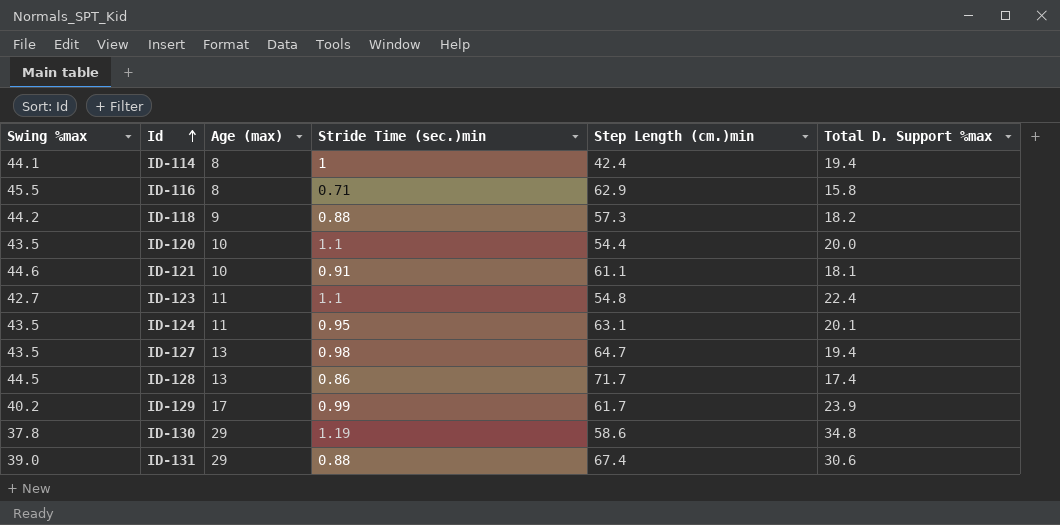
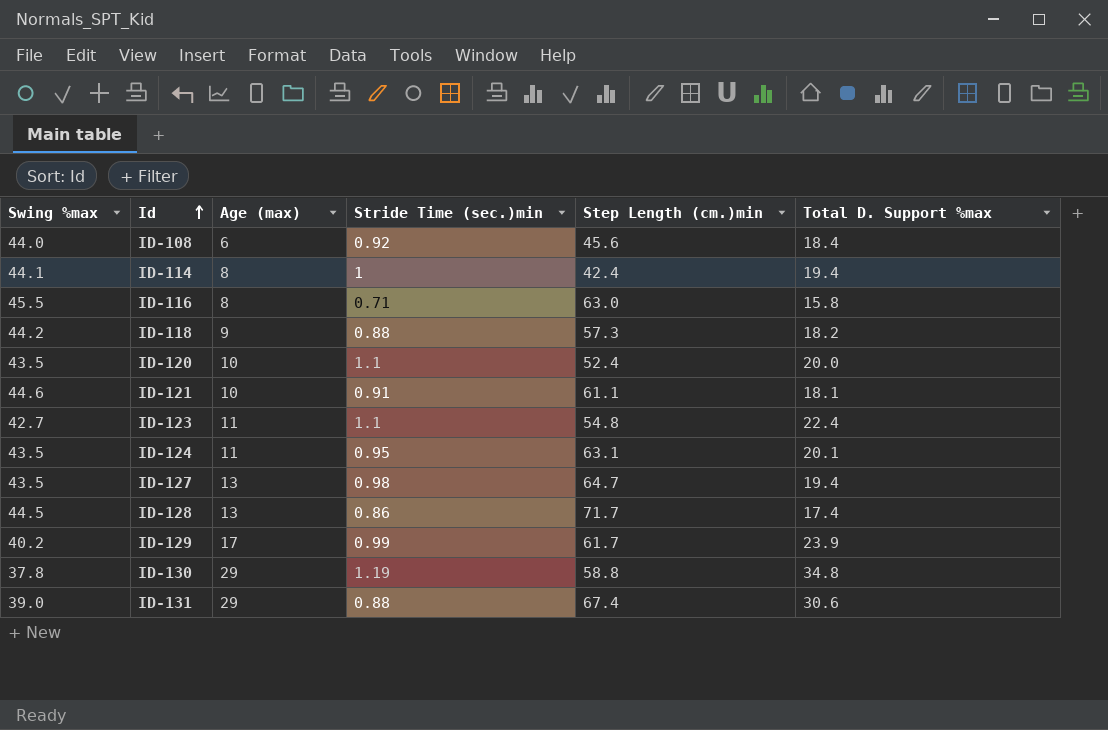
row ID-108: none -> 44.0 | 6 | 0.92 | 45.6 | 18.4
ID-116 | Step Length (cm.)min: 62.9 -> 63.0
ID-120 | Step Length (cm.)min: 54.4 -> 52.4
ID-130 | Step Length (cm.)min: 58.6 -> 58.8

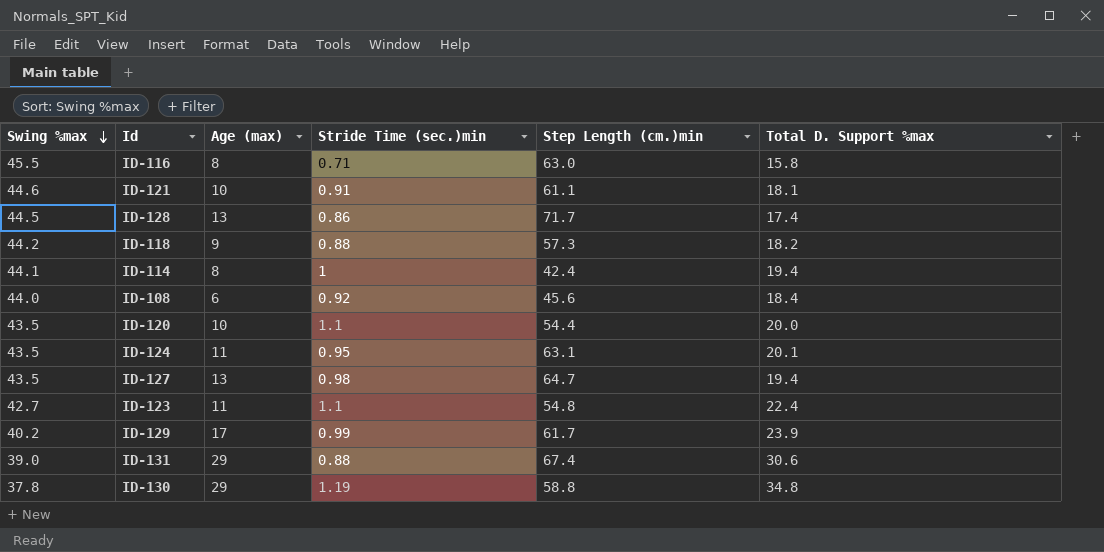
row order: Id ascending -> Swing %max descending
ID-120 | Step Length (cm.)min: 52.4 -> 54.4

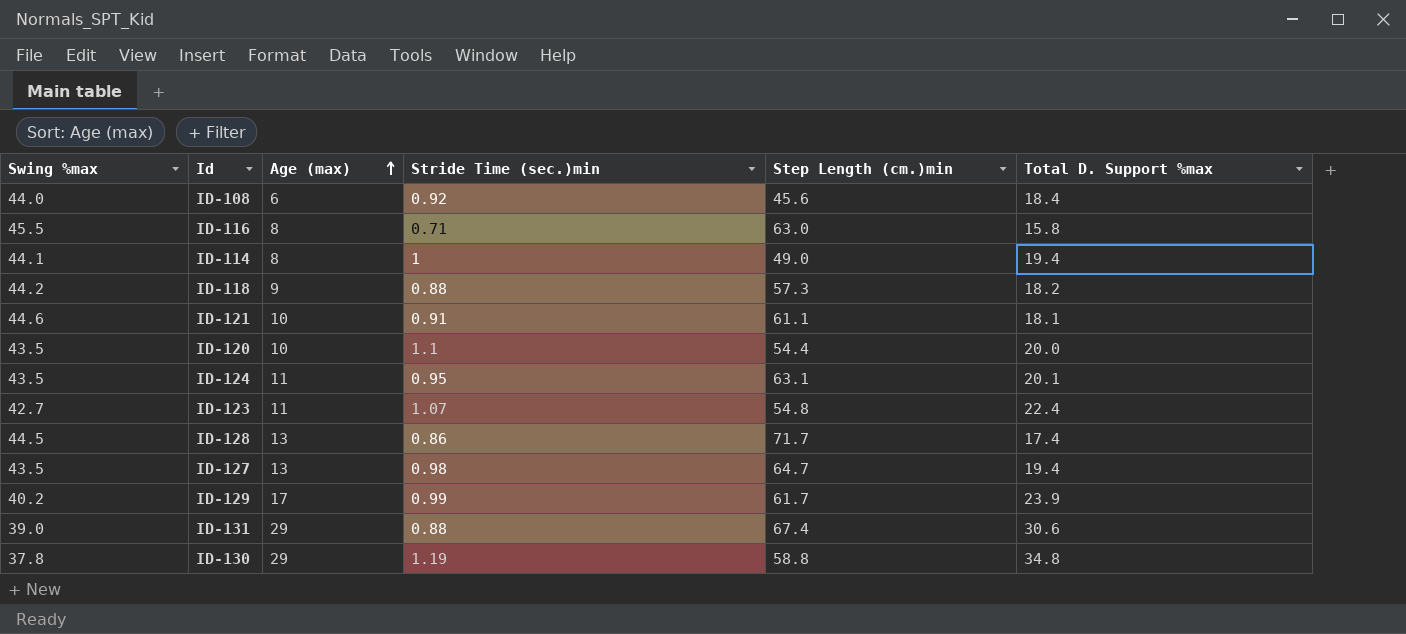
row order: Swing %max descending -> Age (max) ascending
ID-114 | Step Length (cm.)min: 42.4 -> 49.0
ID-123 | Stride Time (sec.)min: 1.1 -> 1.07

